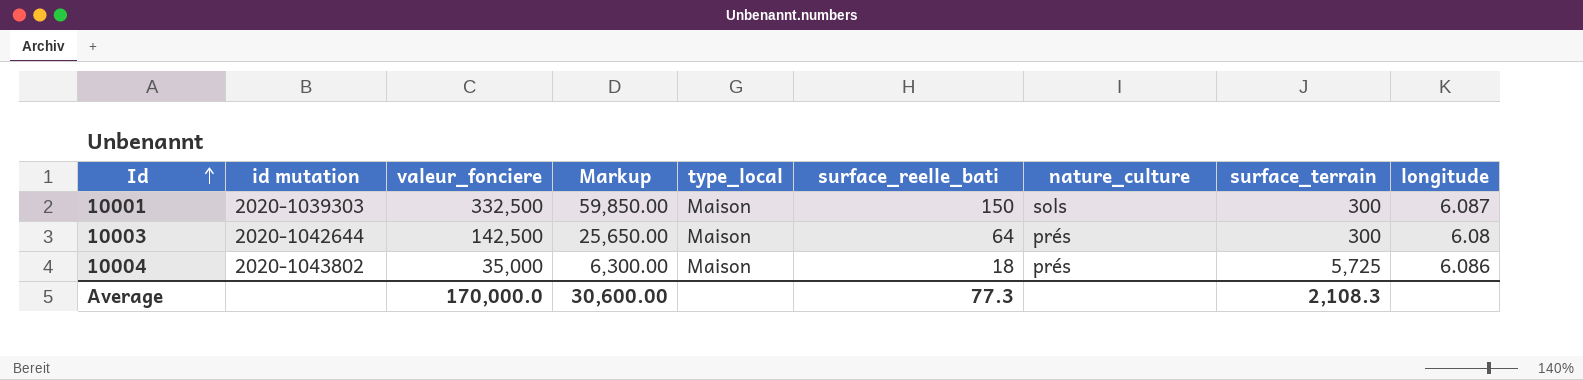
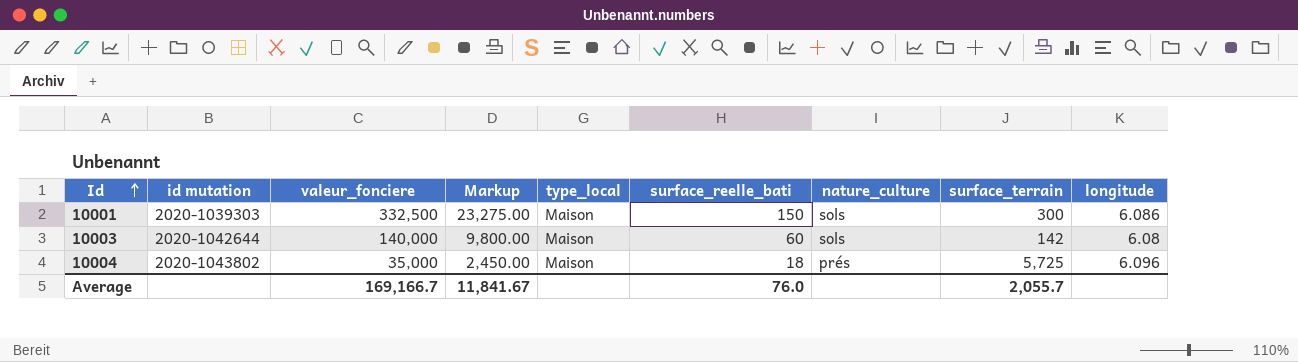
column Markup | formula: [valeur_fonciere] * 0.18 -> [valeur_fonciere] * 0.07
10001 | longitude: 6.087 -> 6.086
10003 | valeur_fonciere: 142,500 -> 140,000
10003 | surface_reelle_bati: 64 -> 60
10003 | nature_culture: prés -> sols
10003 | surface_terrain: 300 -> 142
10004 | longitude: 6.086 -> 6.096
Average | valeur_fonciere: 170,000.0 -> 169,166.7
Average | Markup: 30,600.00 -> 11,841.67
Average | surface_reelle_bati: 77.3 -> 76.0
Average | surface_terrain: 2,108.3 -> 2,055.7

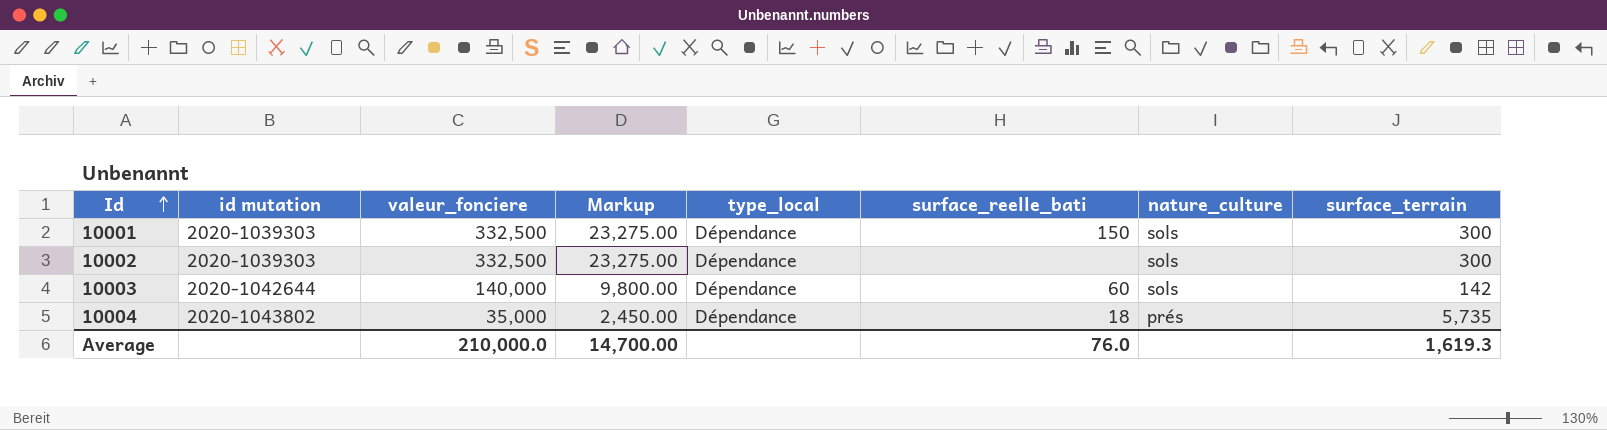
column longitude | position: 9 -> none
10001 | type_local: Maison -> Dépendance
row 10002: none -> 2020-1039303 | 332,500 | 23,275.00 | Dépendance | none | sols | 300
10003 | type_local: Maison -> Dépendance
10004 | type_local: Maison -> Dépendance
10004 | surface_terrain: 5,725 -> 5,735
Average | valeur_fonciere: 169,166.7 -> 210,000.0
Average | Markup: 11,841.67 -> 14,700.00
Average | surface_terrain: 2,055.7 -> 1,619.3

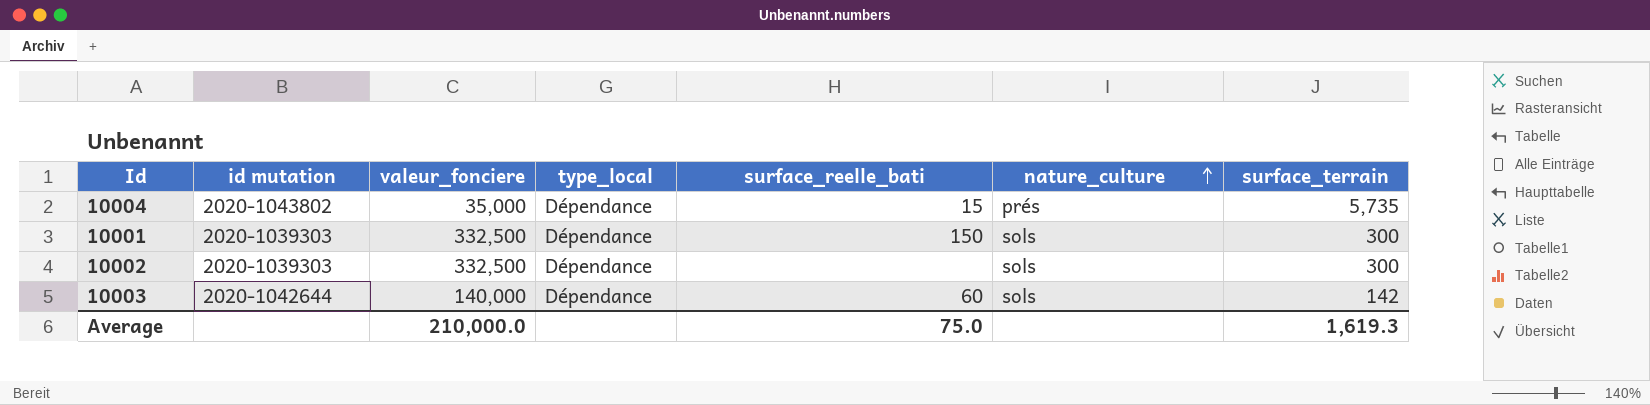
row order: Id ascending -> nature_culture ascending
column Markup | formula: [valeur_fonciere] * 0.07 -> none
10004 | surface_reelle_bati: 18 -> 15
Average | surface_reelle_bati: 76.0 -> 75.0

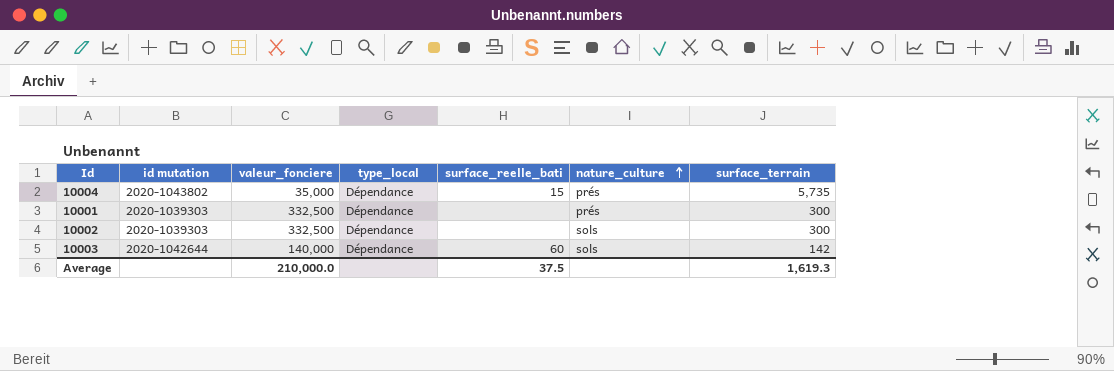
10001 | surface_reelle_bati: 150 -> none
10001 | nature_culture: sols -> prés
Average | surface_reelle_bati: 75.0 -> 37.5

